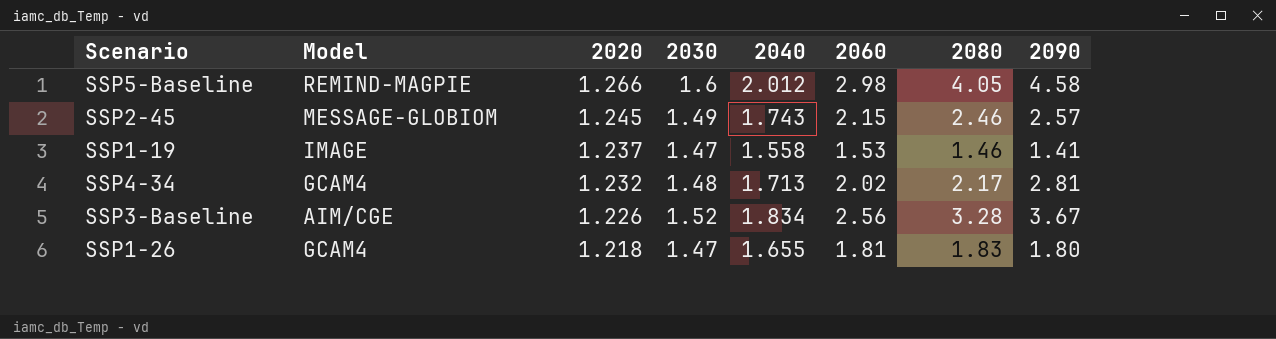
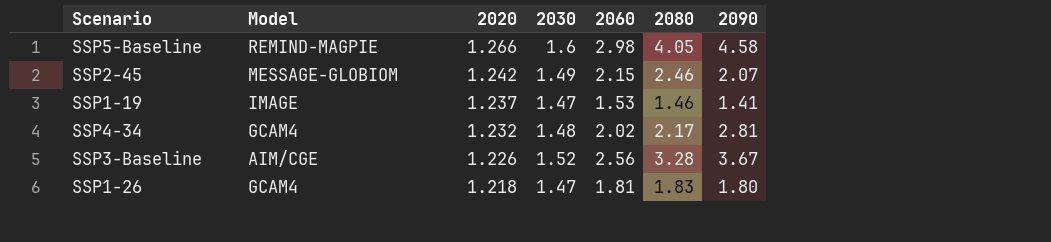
column 2040 | position: 5 -> none
SSP2-45 | 2020: 1.245 -> 1.242
SSP2-45 | 2090: 2.57 -> 2.07

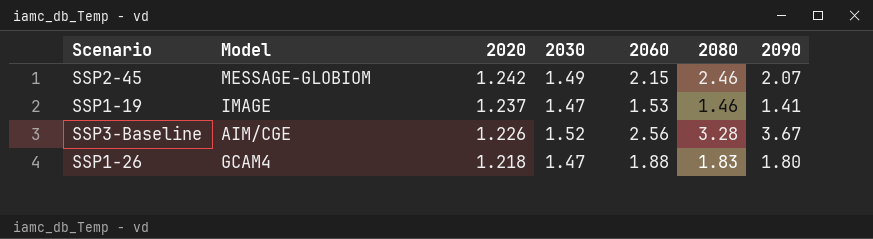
row SSP5-Baseline: REMIND-MAGPIE | 1.266 | 1.6 | 2.98 | 4.05 | 4.58 -> none
row SSP4-34: GCAM4 | 1.232 | 1.48 | 2.02 | 2.17 | 2.81 -> none
SSP1-26 | 2060: 1.81 -> 1.88

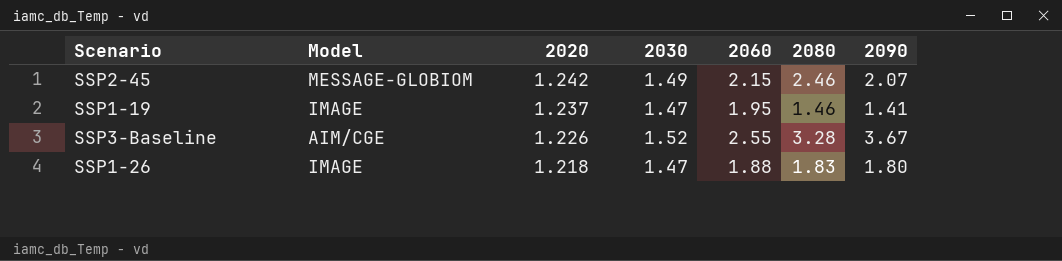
SSP1-19 | 2060: 1.53 -> 1.95
SSP3-Baseline | 2060: 2.56 -> 2.55
SSP1-26 | Model: GCAM4 -> IMAGE

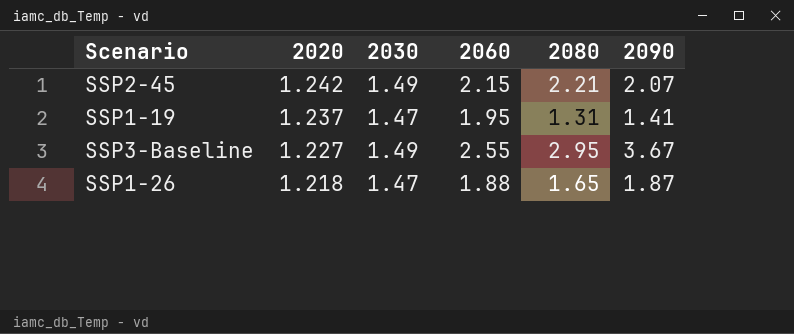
column Model | position: 2 -> none
SSP2-45 | 2080: 2.46 -> 2.21
SSP1-19 | 2080: 1.46 -> 1.31
SSP3-Baseline | 2020: 1.226 -> 1.227
SSP3-Baseline | 2030: 1.52 -> 1.49
SSP3-Baseline | 2080: 3.28 -> 2.95
SSP1-26 | 2080: 1.83 -> 1.65
SSP1-26 | 2090: 1.80 -> 1.87

